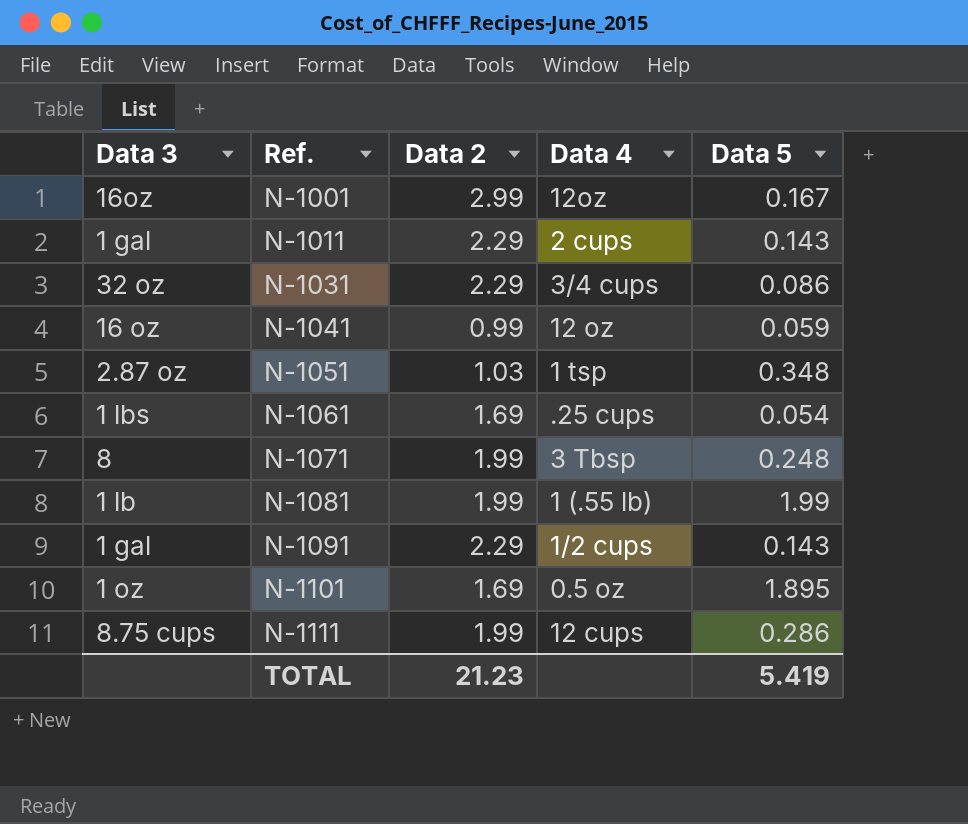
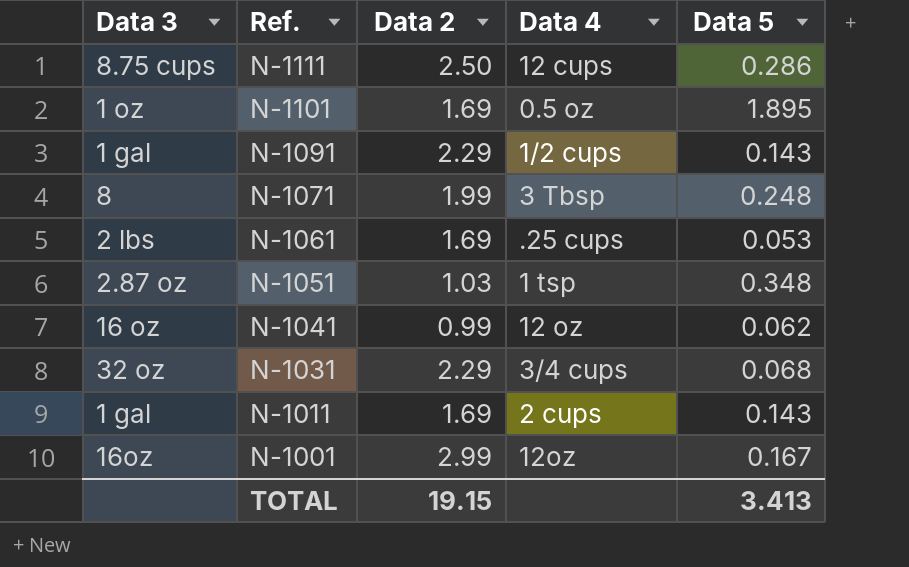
row order: Ref. ascending -> Ref. descending
row N-1081: 1 lb | 1.99 | 1 (.55 lb) | 1.99 -> none
N-1111 | Data 2: 1.99 -> 2.50
N-1061 | Data 3: 1 lbs -> 2 lbs
N-1061 | Data 5: 0.054 -> 0.053
N-1041 | Data 5: 0.059 -> 0.062
N-1031 | Data 5: 0.086 -> 0.068
N-1011 | Data 2: 2.29 -> 1.69
TOTAL | Data 2: 21.23 -> 19.15
TOTAL | Data 5: 5.419 -> 3.413

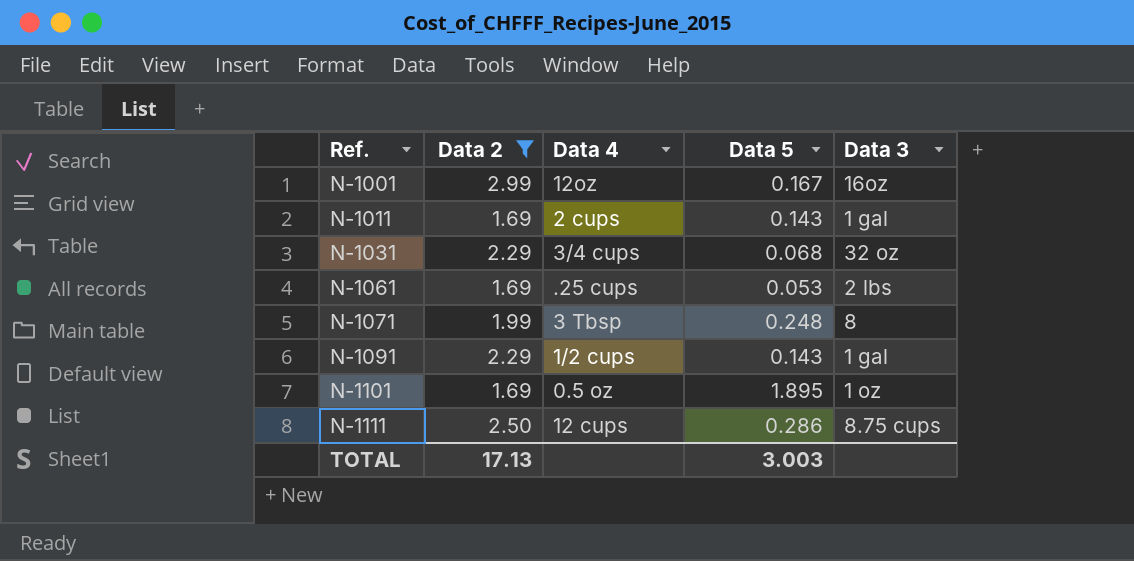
filter: none -> Data 2 >= 1.69
row order: Ref. descending -> Ref. ascending
column Data 3 | position: 1 -> 5
TOTAL | Data 2: 19.15 -> 17.13
TOTAL | Data 5: 3.413 -> 3.003

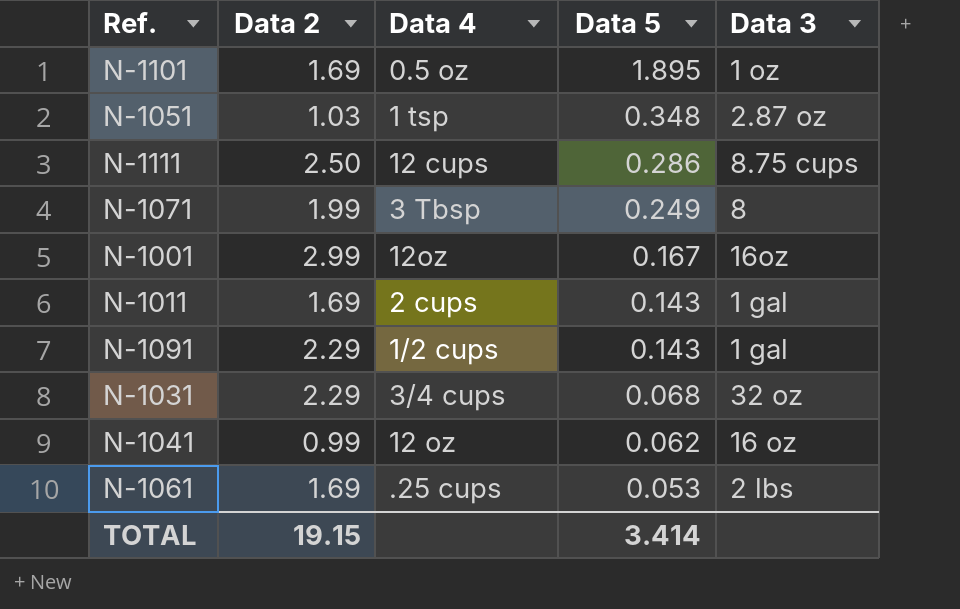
filter: Data 2 >= 1.69 -> none
row order: Ref. ascending -> Data 5 descending
N-1071 | Data 5: 0.248 -> 0.249
TOTAL | Data 2: 17.13 -> 19.15
TOTAL | Data 5: 3.003 -> 3.414

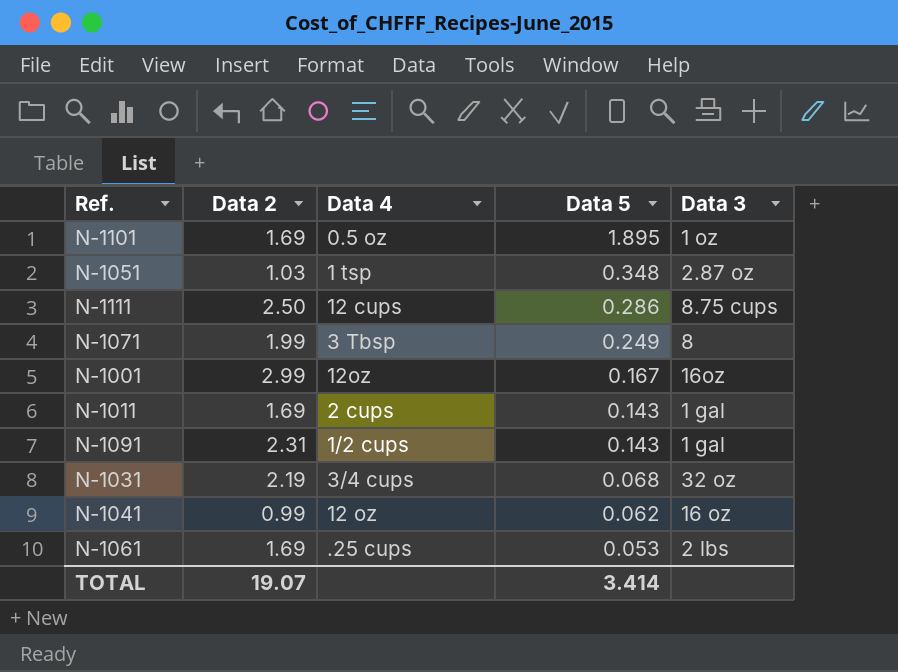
N-1091 | Data 2: 2.29 -> 2.31
N-1031 | Data 2: 2.29 -> 2.19
TOTAL | Data 2: 19.15 -> 19.07

